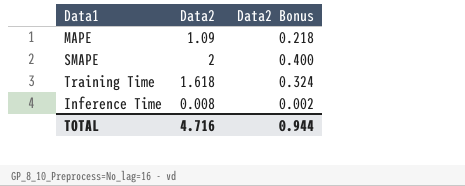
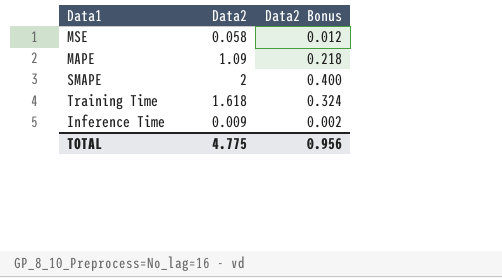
row MSE: none -> 0.058 | 0.012
Inference Time | Data2: 0.008 -> 0.009
TOTAL | Data2: 4.716 -> 4.775
TOTAL | Data2 Bonus: 0.944 -> 0.956

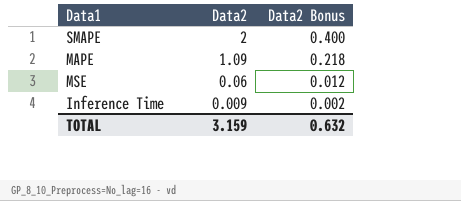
row order: none -> Data2 descending
row Training Time: 1.618 | 0.324 -> none
MSE | Data2: 0.058 -> 0.06
TOTAL | Data2: 4.775 -> 3.159
TOTAL | Data2 Bonus: 0.956 -> 0.632

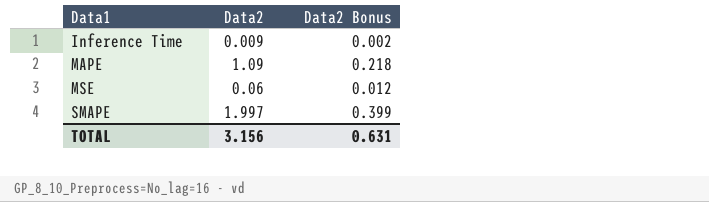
row order: Data2 descending -> Data1 ascending
SMAPE | Data2: 2 -> 1.997
SMAPE | Data2 Bonus: 0.400 -> 0.399
TOTAL | Data2: 3.159 -> 3.156
TOTAL | Data2 Bonus: 0.632 -> 0.631

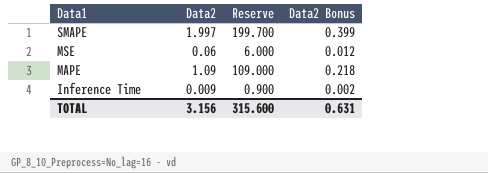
row order: Data1 ascending -> Data1 descending
column Reserve | formula: none -> [Data2] * 100

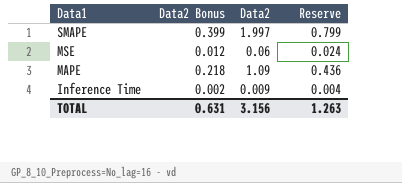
column Data2 Bonus | position: 4 -> 2
column Reserve | formula: [Data2] * 100 -> [Data2] * 0.4
TOTAL | Reserve: 315.600 -> 1.263

